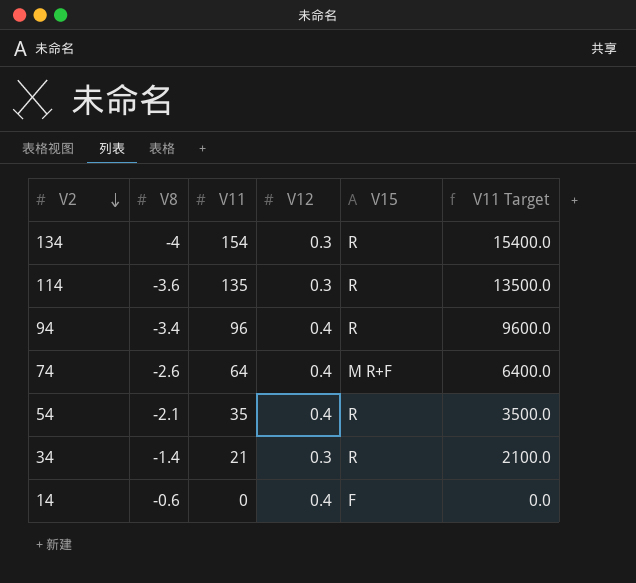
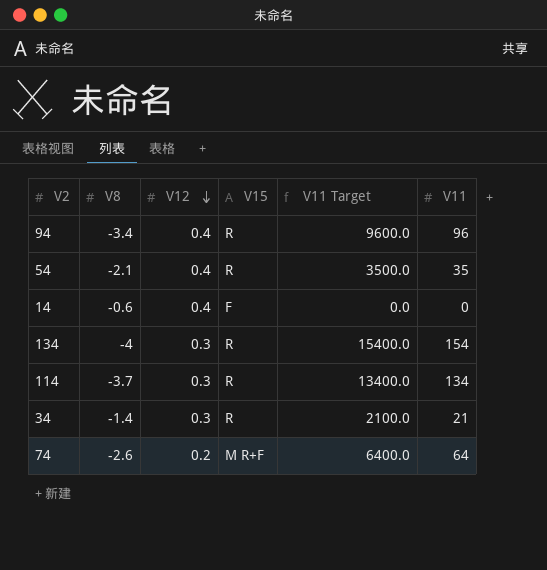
row order: V2 descending -> V12 descending
column V11 | position: 3 -> 6
114 | V8: -3.6 -> -3.7
114 | V11 Target: 13500.0 -> 13400.0
114 | V11: 135 -> 134
74 | V12: 0.4 -> 0.2

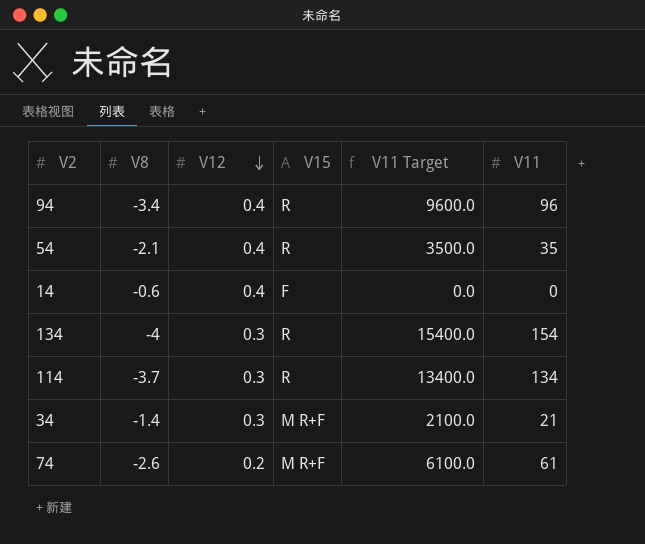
34 | V15: R -> M R+F
74 | V11 Target: 6400.0 -> 6100.0
74 | V11: 64 -> 61

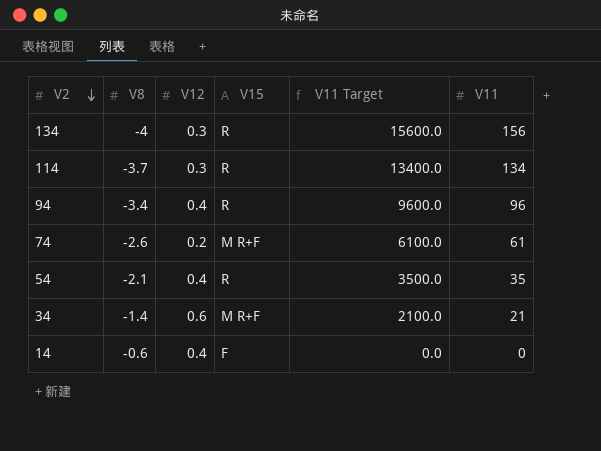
row order: V12 descending -> V2 descending
134 | V11 Target: 15400.0 -> 15600.0
134 | V11: 154 -> 156
34 | V12: 0.3 -> 0.6

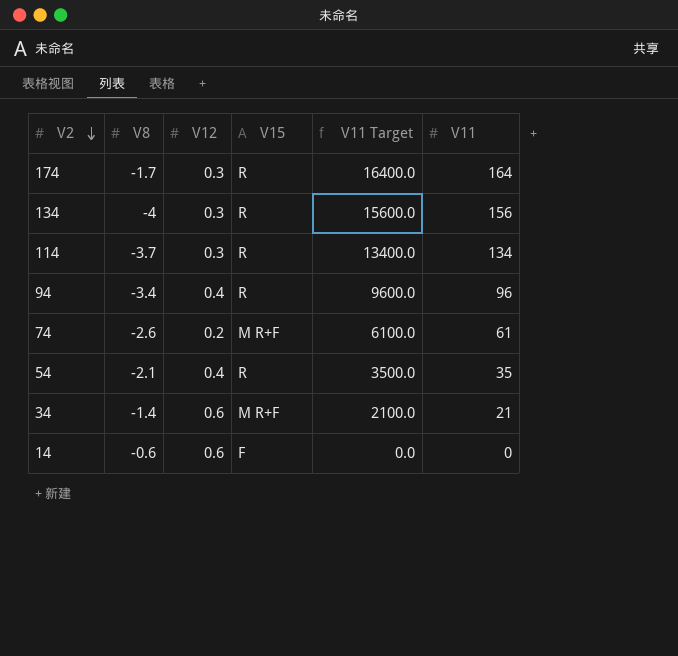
row 174: none -> -1.7 | 0.3 | R | 16400.0 | 164
14 | V12: 0.4 -> 0.6

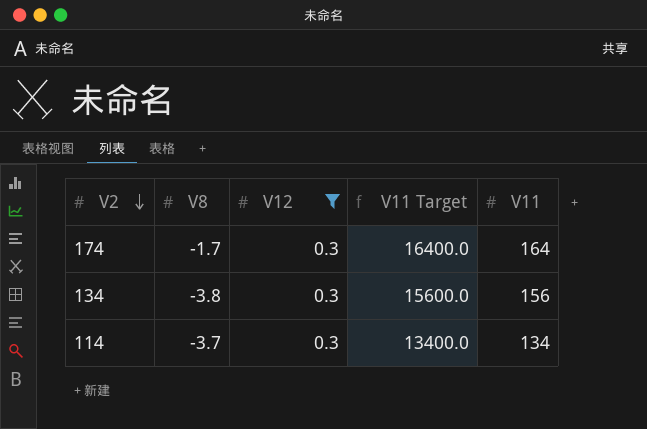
filter: none -> V12 = 0.3
column V15 | position: 4 -> none
134 | V8: -4 -> -3.8

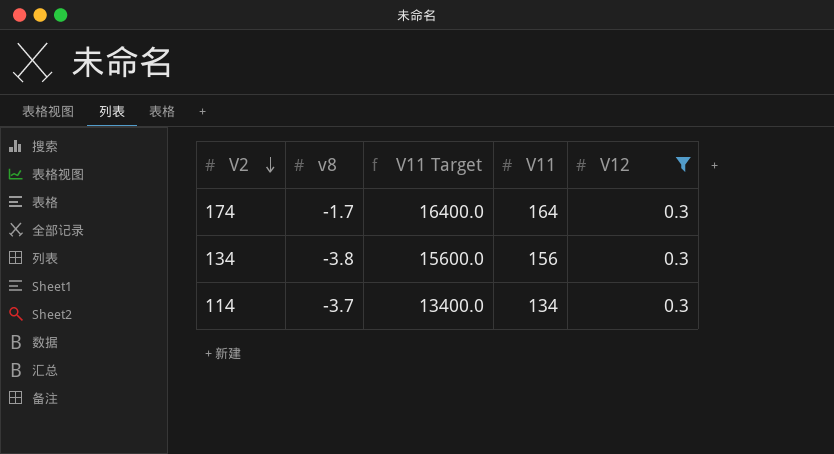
column name: V8 -> v8
column V12 | position: 3 -> 5

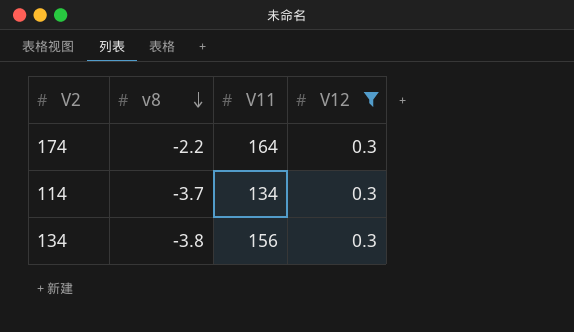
row order: V2 descending -> v8 descending
column V11 Target | formula: [V11] * 100 -> none
174 | v8: -1.7 -> -2.2

